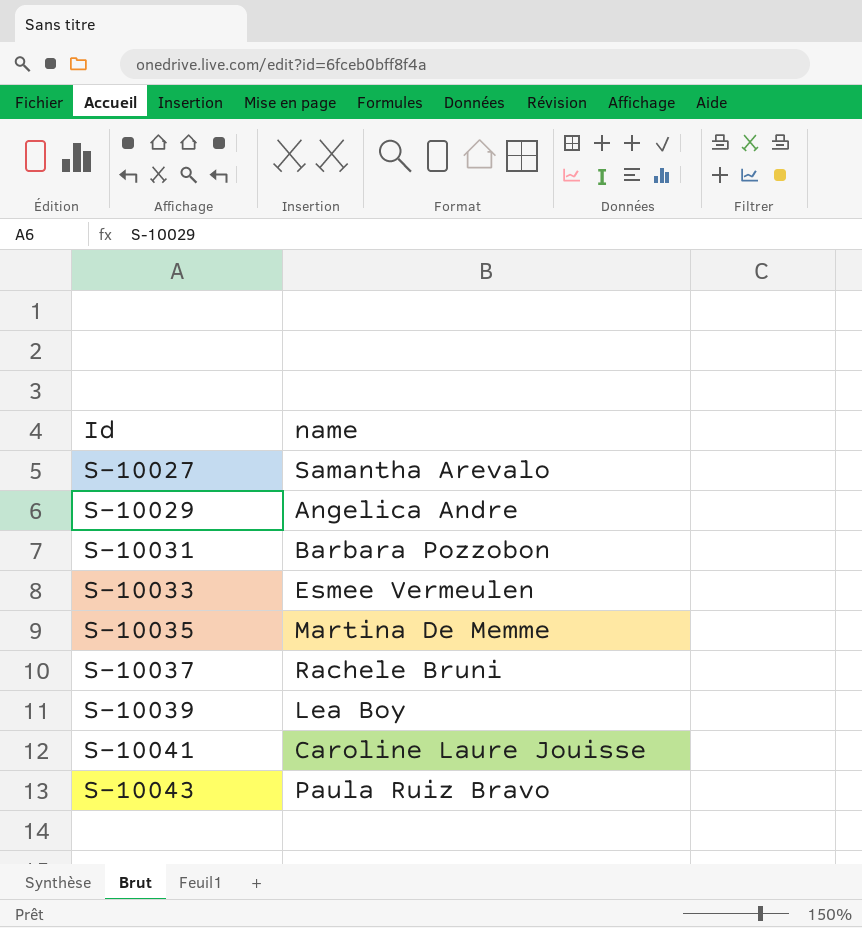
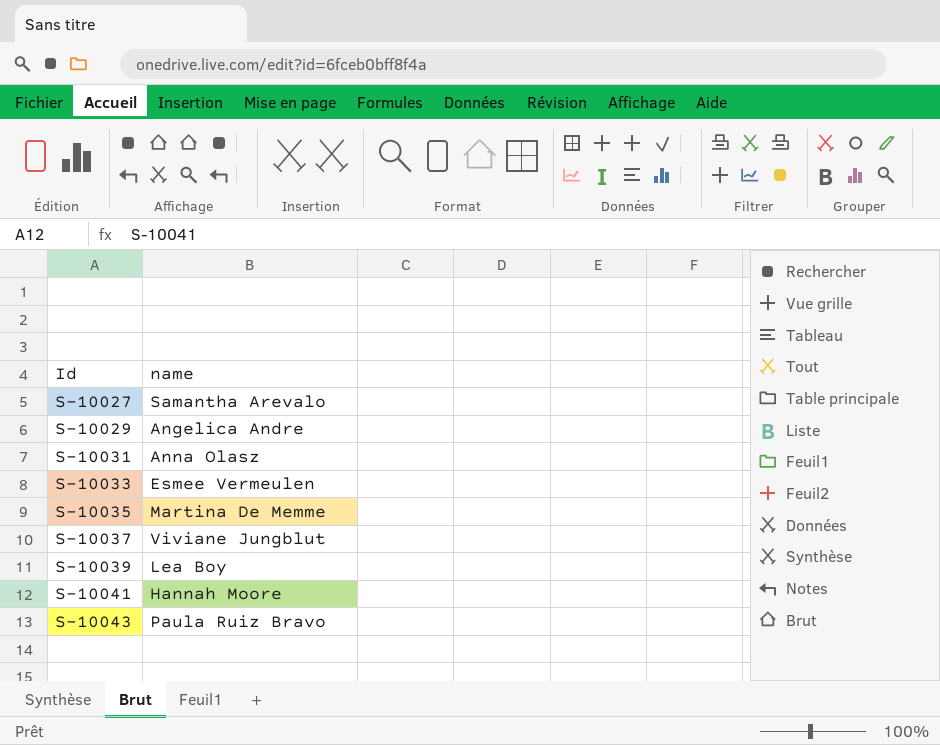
S-10031 | name: Barbara Pozzobon -> Anna Olasz
S-10037 | name: Rachele Bruni -> Viviane Jungblut
S-10041 | name: Caroline Laure Jouisse -> Hannah Moore

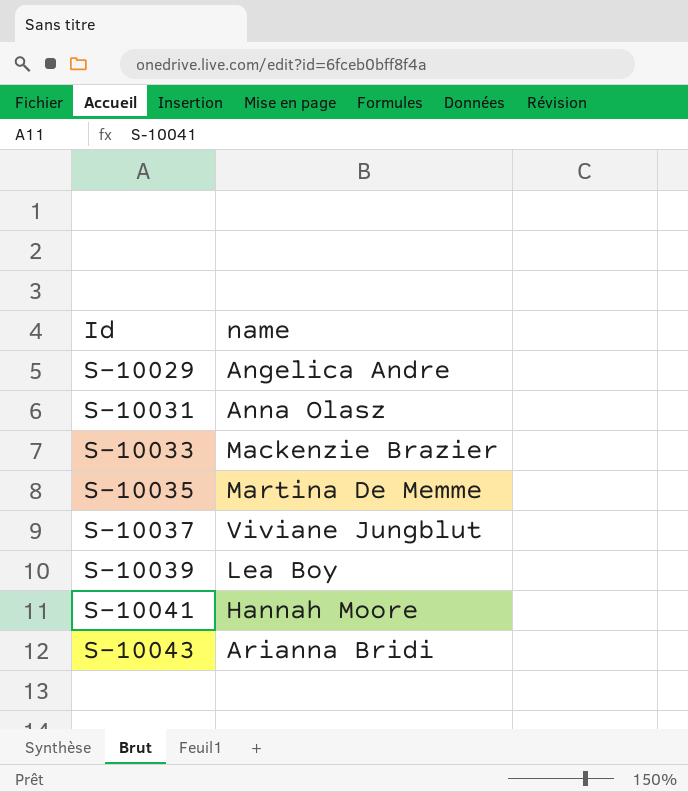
row S-10027: Samantha Arevalo -> none
S-10033 | name: Esmee Vermeulen -> Mackenzie Brazier
S-10043 | name: Paula Ruiz Bravo -> Arianna Bridi

